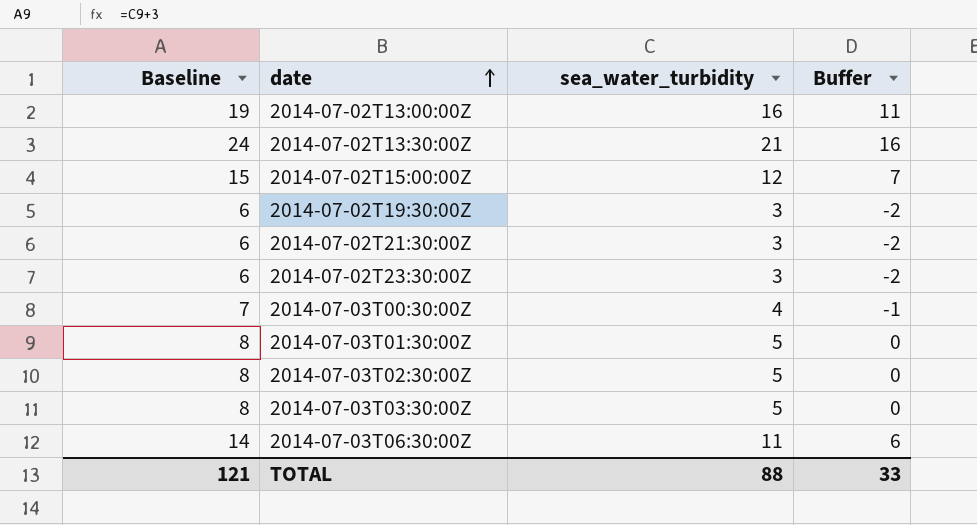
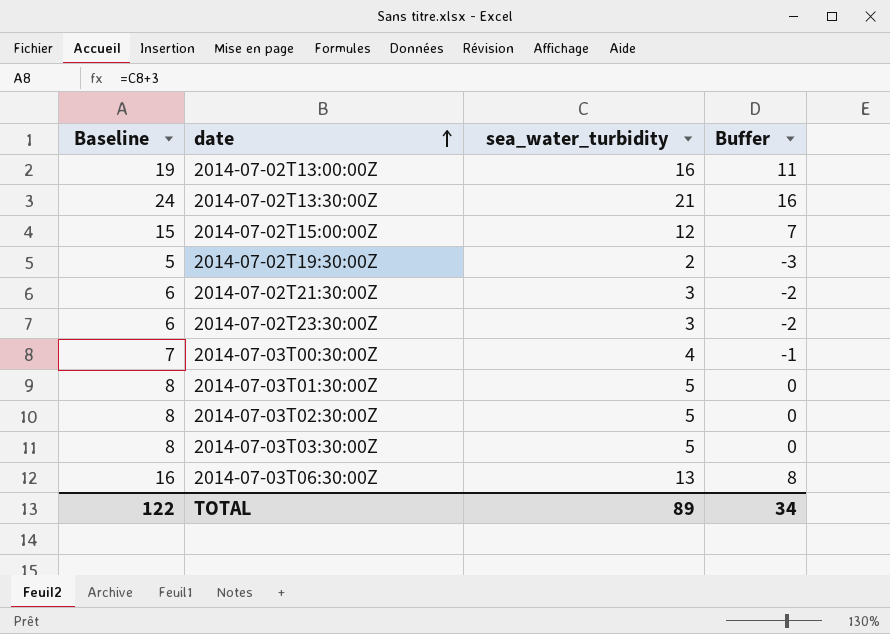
2014-07-02T19:30:00Z | Baseline: 6 -> 5
2014-07-02T19:30:00Z | sea_water_turbidity: 3 -> 2
2014-07-02T19:30:00Z | Buffer: -2 -> -3
2014-07-03T06:30:00Z | Baseline: 14 -> 16
2014-07-03T06:30:00Z | sea_water_turbidity: 11 -> 13
2014-07-03T06:30:00Z | Buffer: 6 -> 8
TOTAL | Baseline: 121 -> 122
TOTAL | sea_water_turbidity: 88 -> 89
TOTAL | Buffer: 33 -> 34

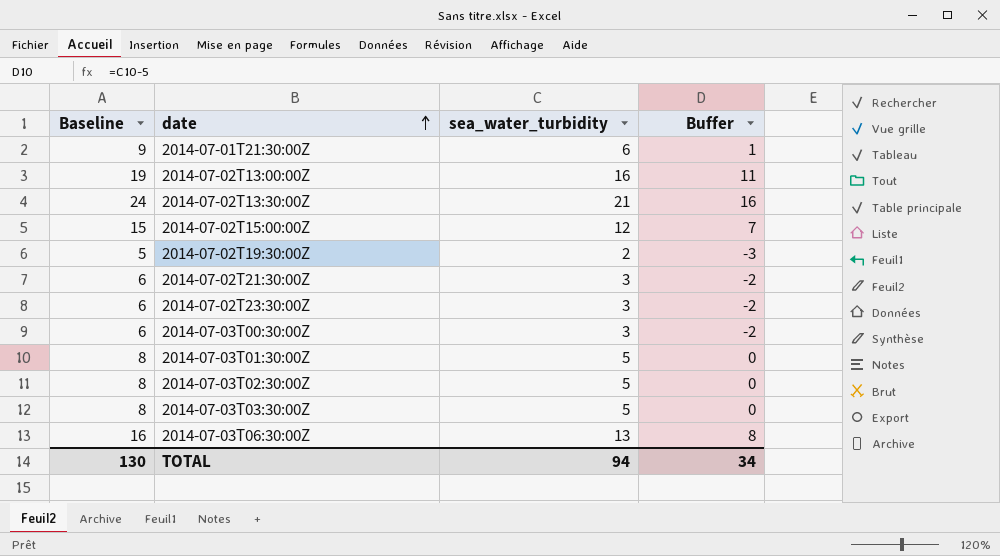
row 2014-07-01T21:30:00Z: none -> 9 | 6 | 1
2014-07-03T00:30:00Z | Baseline: 7 -> 6
2014-07-03T00:30:00Z | sea_water_turbidity: 4 -> 3
2014-07-03T00:30:00Z | Buffer: -1 -> -2
TOTAL | Baseline: 122 -> 130
TOTAL | sea_water_turbidity: 89 -> 94

